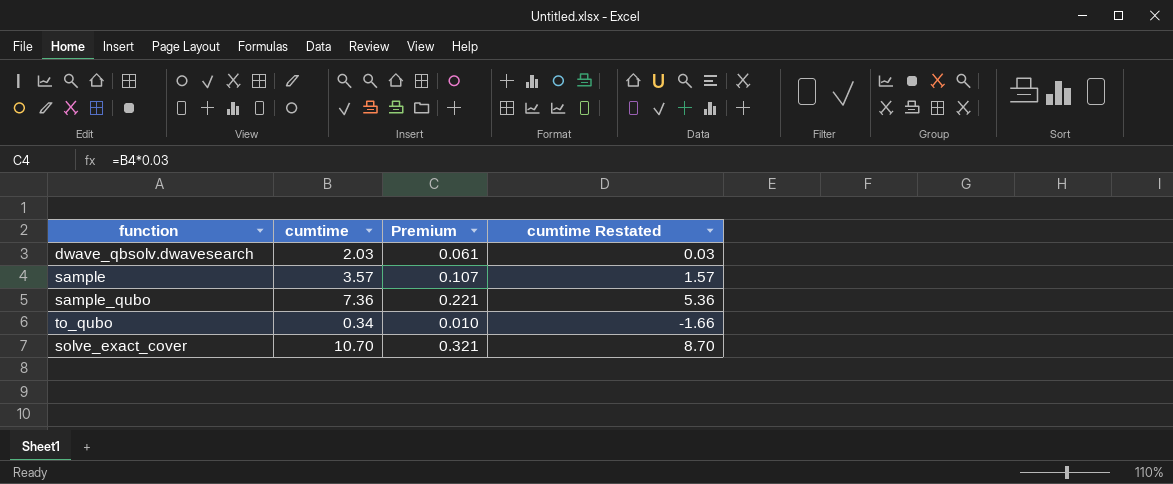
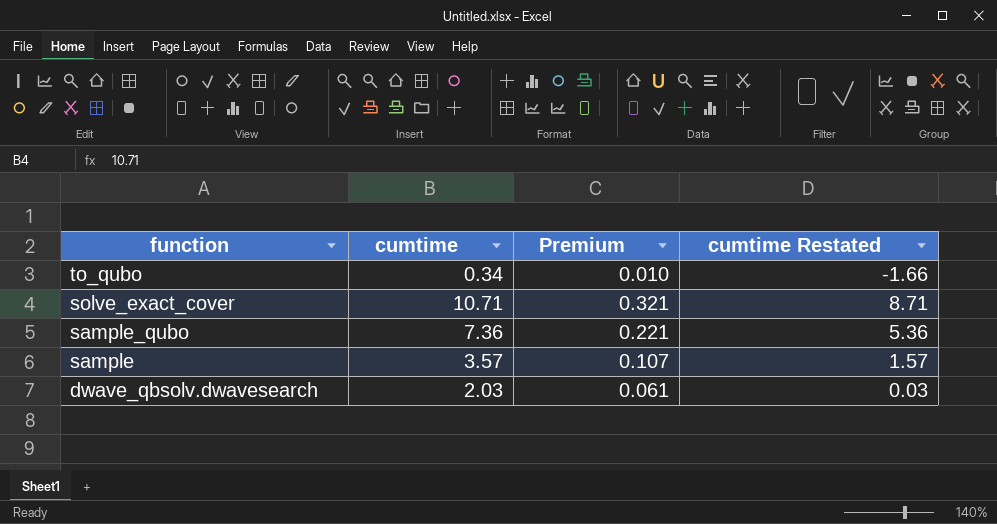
row order: none -> function descending
solve_exact_cover | cumtime: 10.70 -> 10.71
solve_exact_cover | cumtime Restated: 8.70 -> 8.71

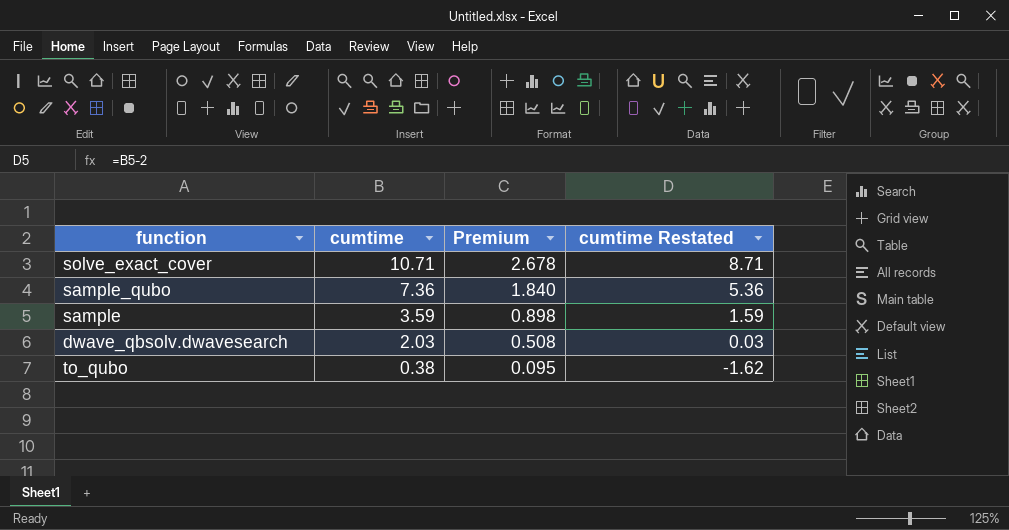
row order: function descending -> cumtime descending
column Premium | formula: [cumtime] * 0.03 -> [cumtime] * 0.25
sample | cumtime: 3.57 -> 3.59
sample | cumtime Restated: 1.57 -> 1.59
to_qubo | cumtime: 0.34 -> 0.38
to_qubo | cumtime Restated: -1.66 -> -1.62

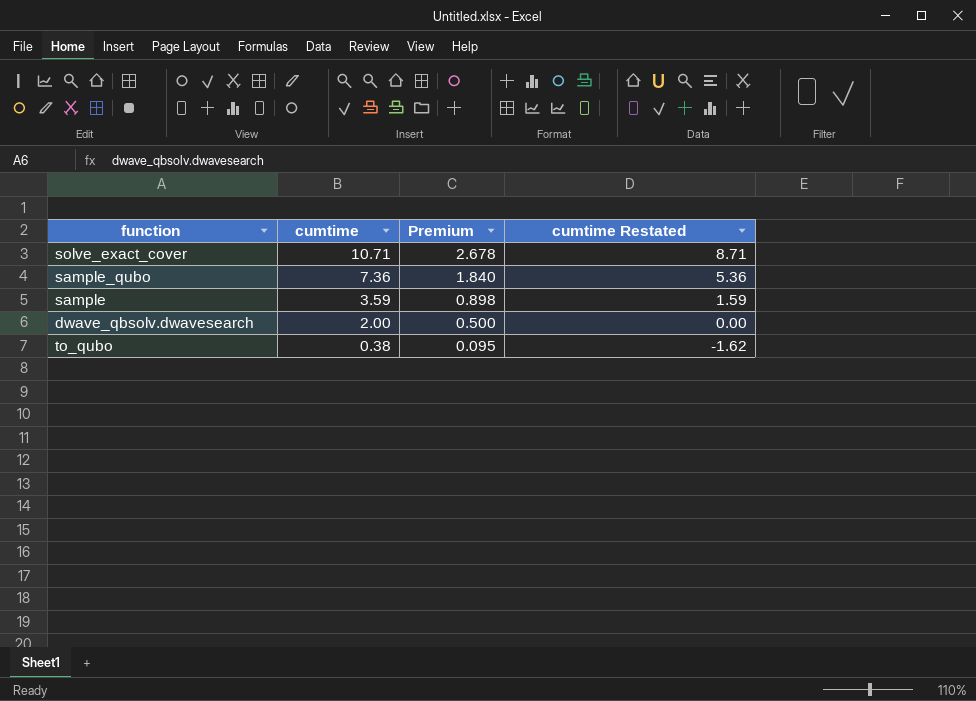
dwave_qbsolv.dwavesearch | cumtime: 2.03 -> 2.00
dwave_qbsolv.dwavesearch | Premium: 0.508 -> 0.500
dwave_qbsolv.dwavesearch | cumtime Restated: 0.03 -> 0.00

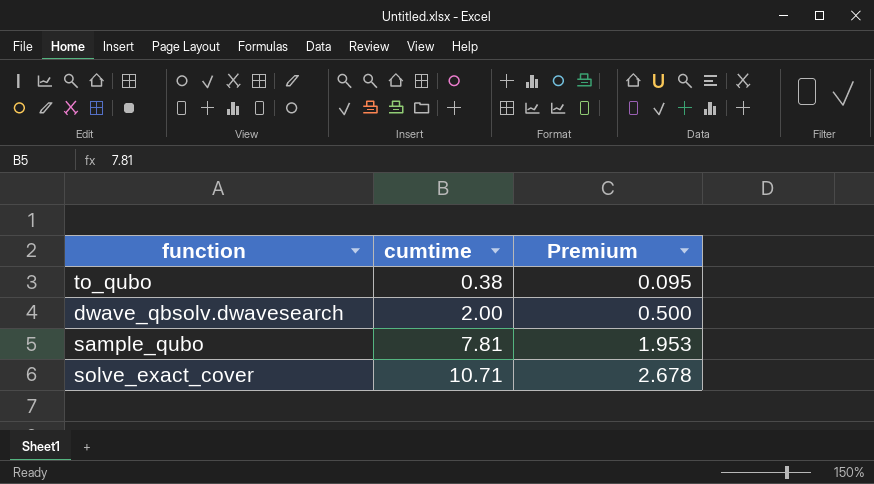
row order: cumtime descending -> cumtime ascending
column cumtime Restated | formula: [cumtime] - 2 -> none
row sample: 3.59 | 0.898 | 1.59 -> none
sample_qubo | cumtime: 7.36 -> 7.81
sample_qubo | Premium: 1.840 -> 1.953

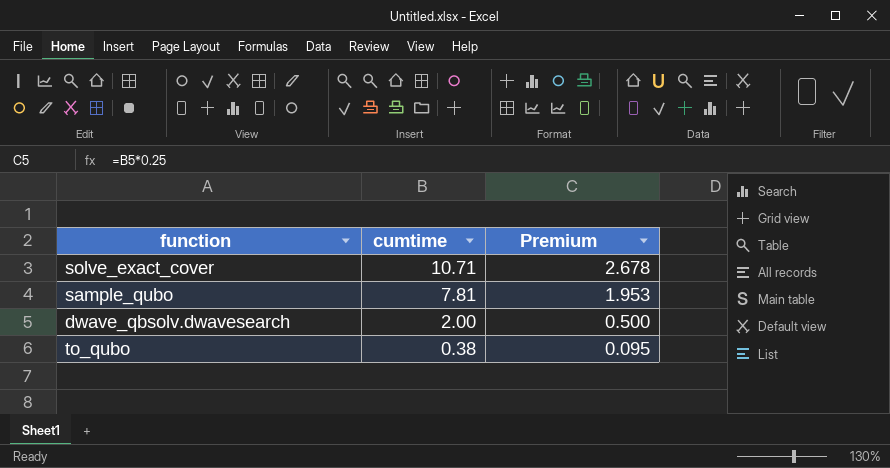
row order: cumtime ascending -> cumtime descending

